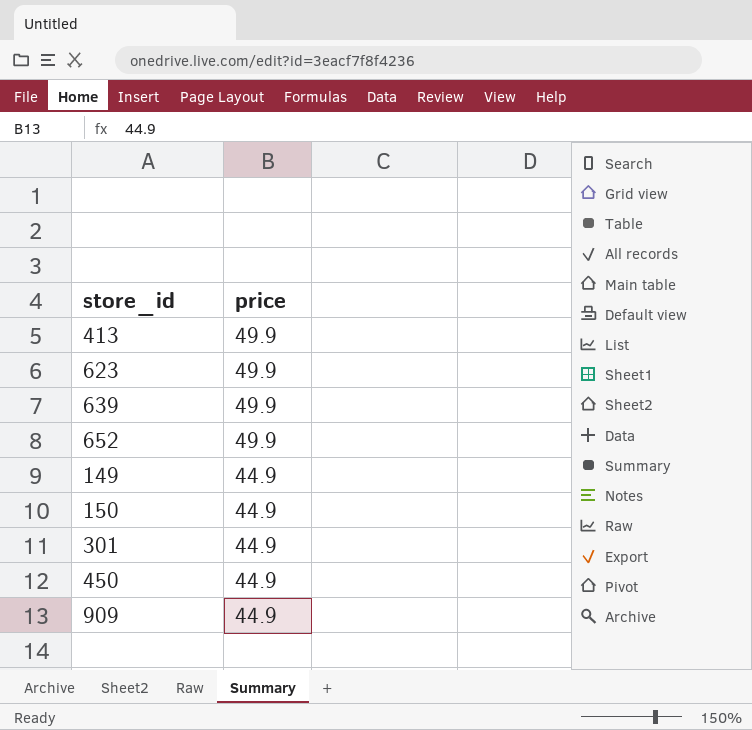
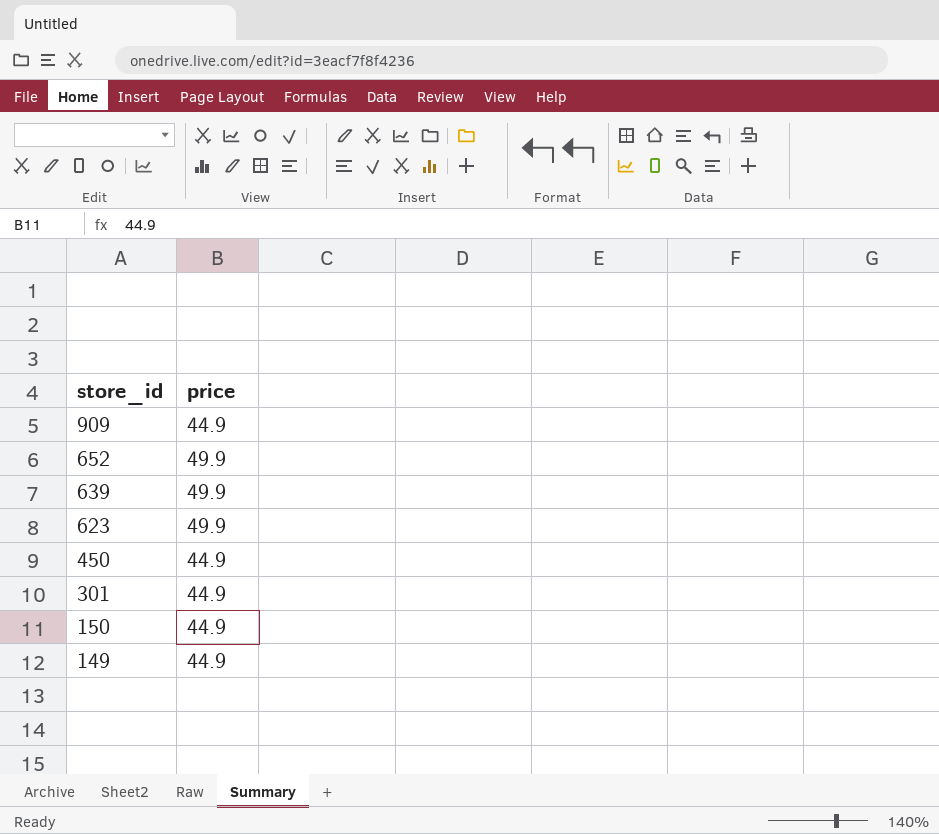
row order: price descending -> store_id descending
row 413: 49.9 -> none

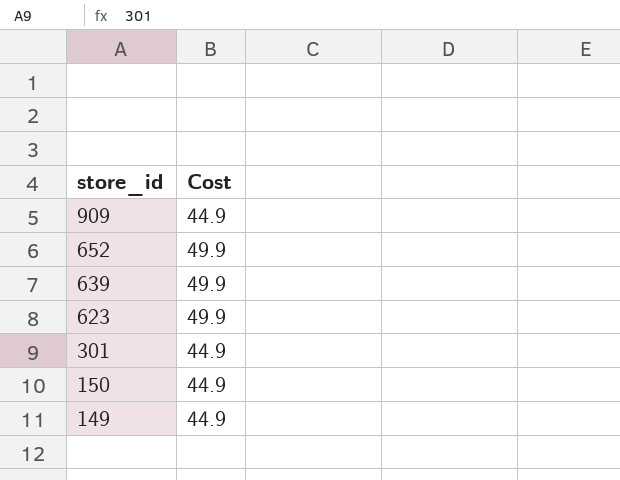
column name: price -> Cost
row 450: 44.9 -> none

